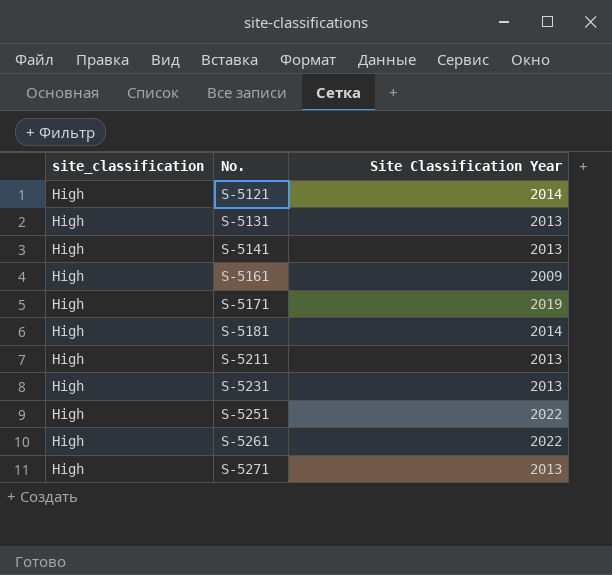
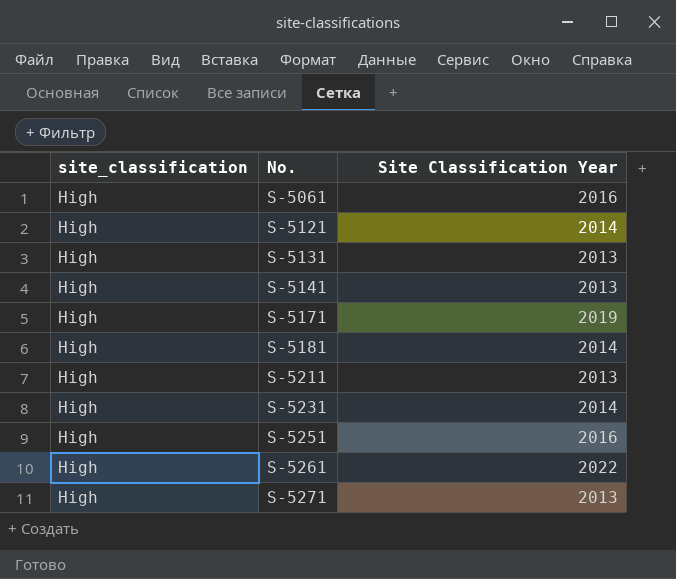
row S-5161: High | 2009 -> none
row S-5061: none -> High | 2016
S-5231 | Site Classification Year: 2013 -> 2014
S-5251 | Site Classification Year: 2022 -> 2016

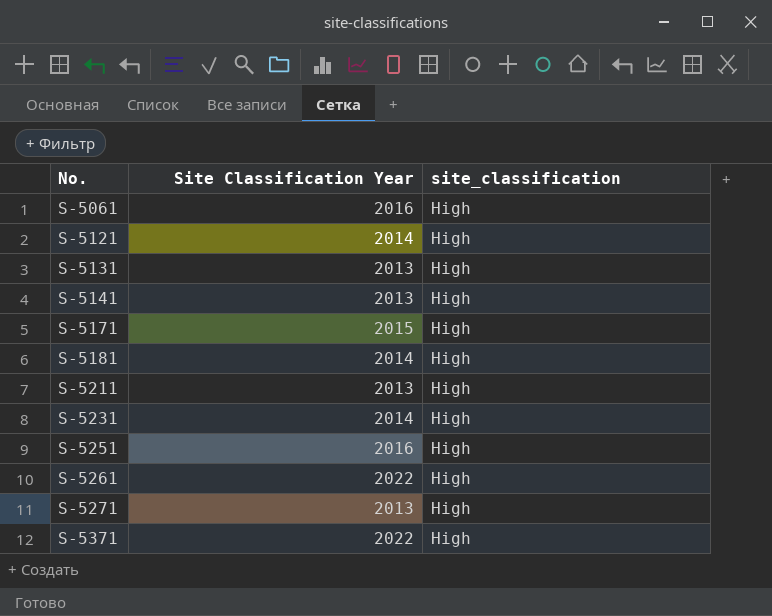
column site_classification | position: 1 -> 3
S-5171 | Site Classification Year: 2019 -> 2015
row S-5371: none -> 2022 | High

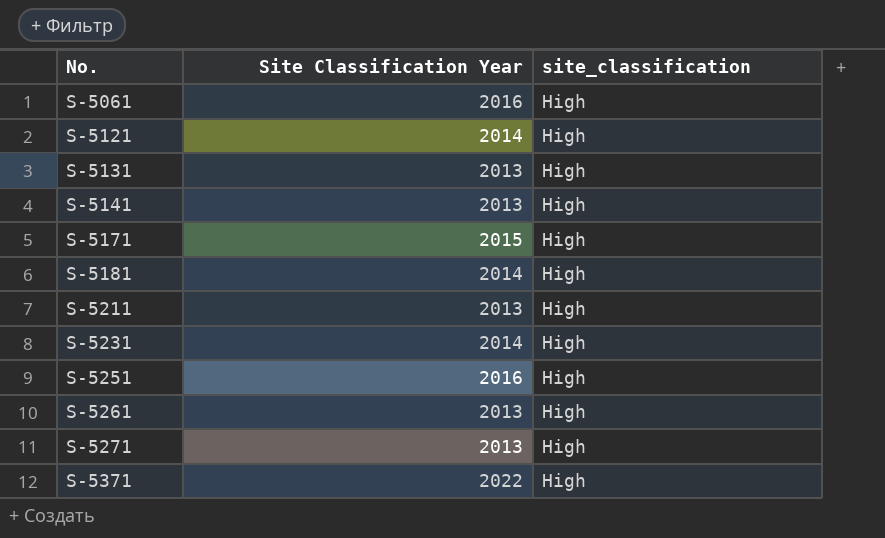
S-5261 | Site Classification Year: 2022 -> 2013

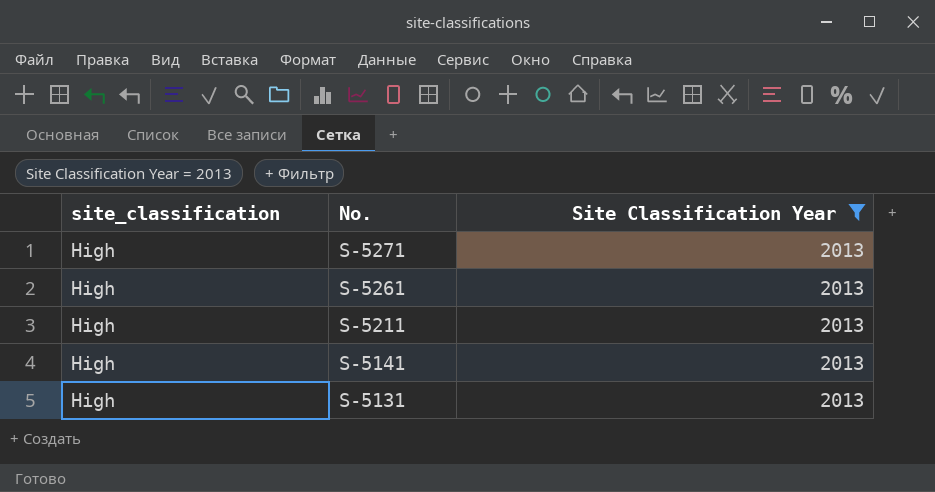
filter: none -> Site Classification Year = 2013
row order: No. ascending -> No. descending
column site_classification | position: 3 -> 1

